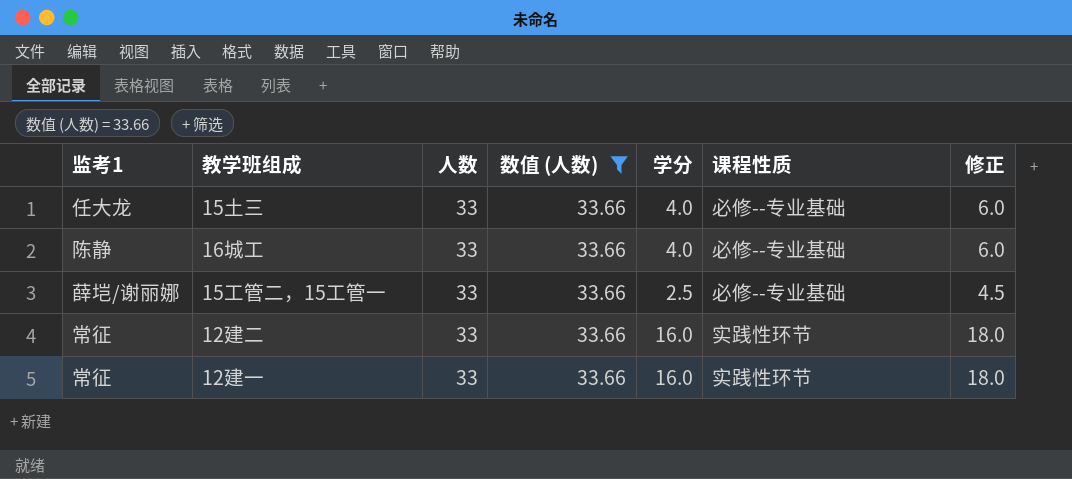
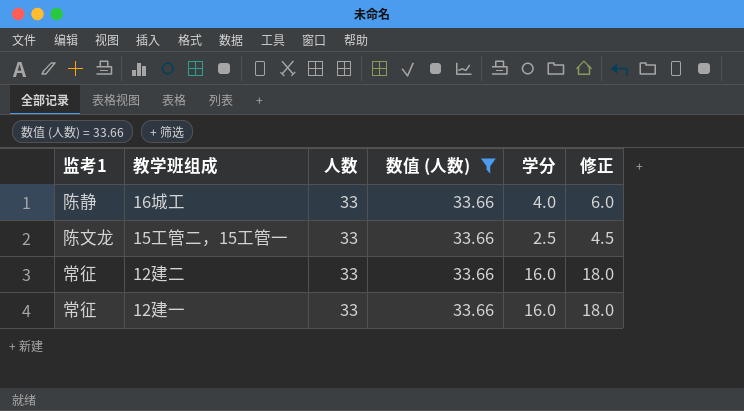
column 课程性质 | position: 6 -> none
row 15土三: 任大龙 | 33 | 33.66 | 4.0 | 必修--专业基础 | 6.0 -> none
15工管二，15工管一 | 监考1: 薛垲/谢丽娜 -> 陈文龙

